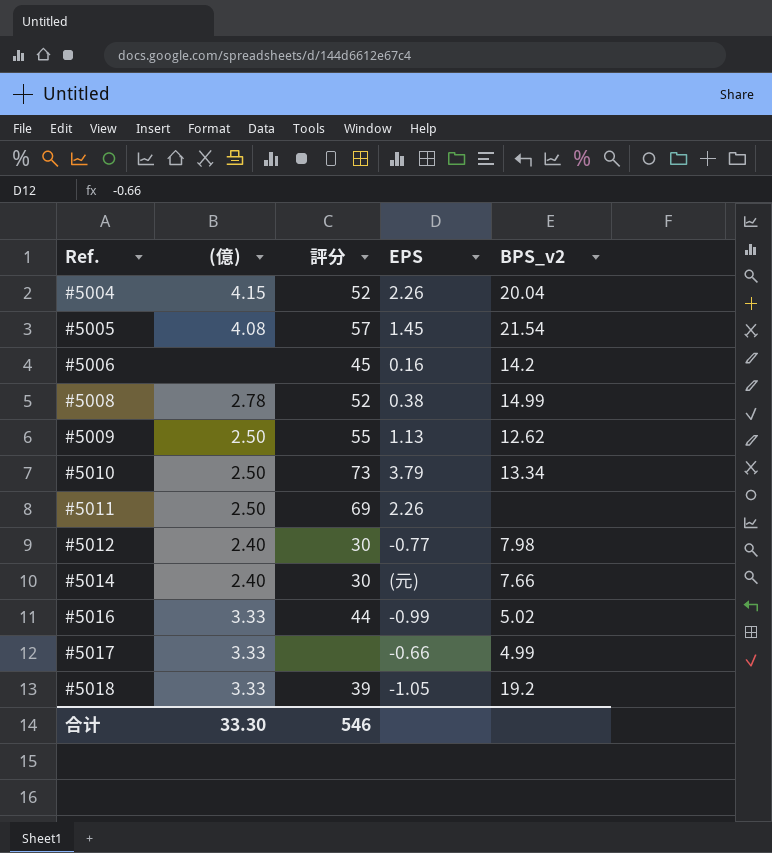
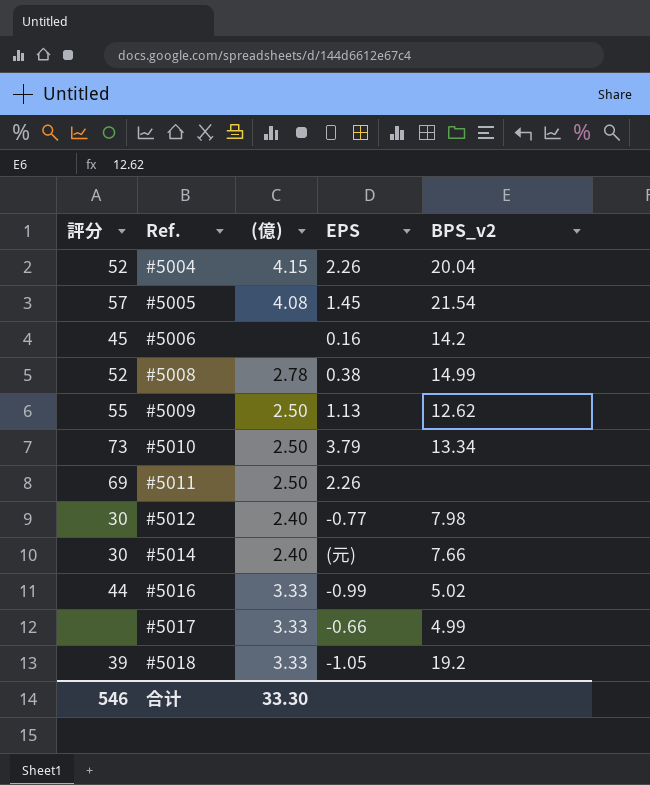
column 評分 | position: 3 -> 1

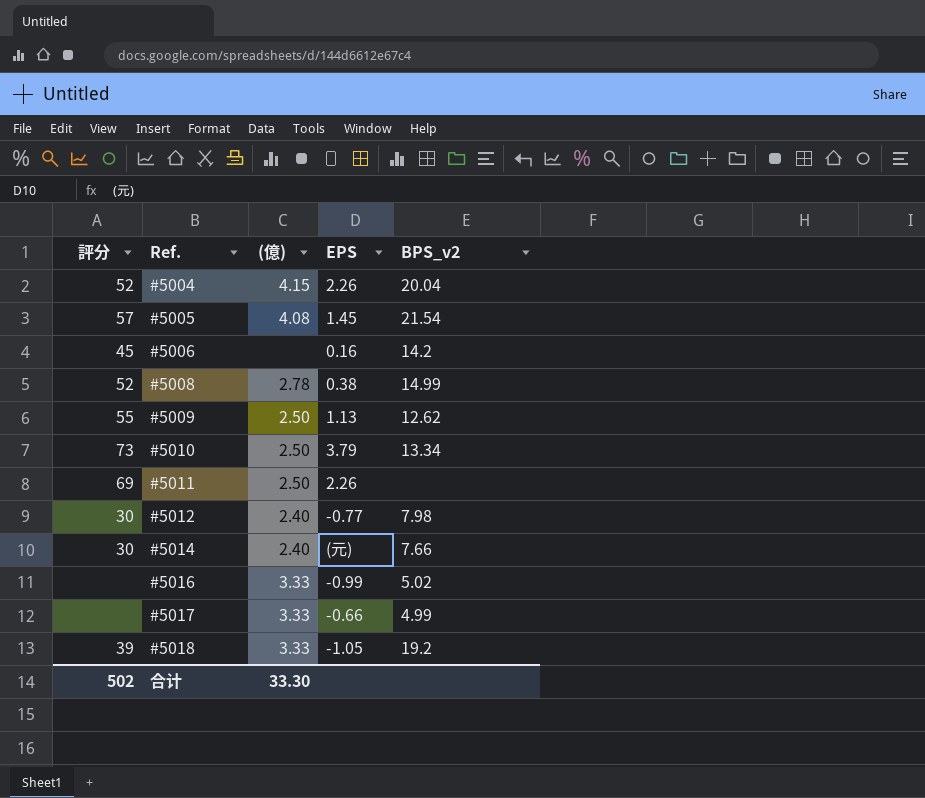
#5016 | 評分: 44 -> none
合计 | 評分: 546 -> 502

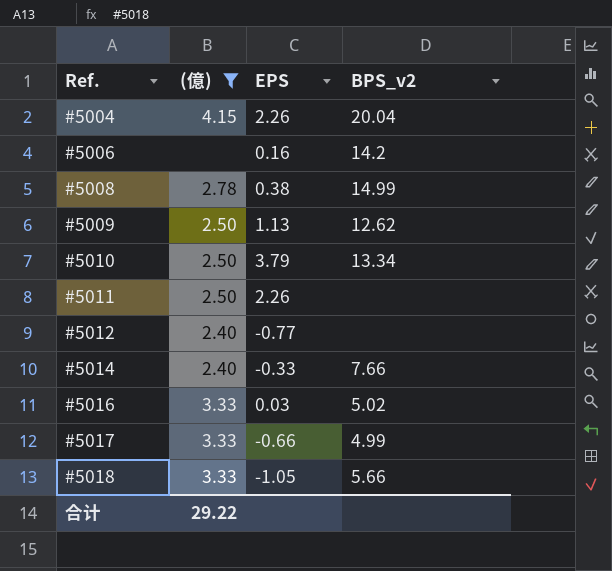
filter: none -> (億) != 4.08
column 評分 | position: 1 -> none
#5012 | BPS_v2: 7.98 -> none
#5014 | EPS: (元) -> -0.33
#5016 | EPS: -0.99 -> 0.03
#5018 | BPS_v2: 19.2 -> 5.66
合计 | (億): 33.30 -> 29.22

